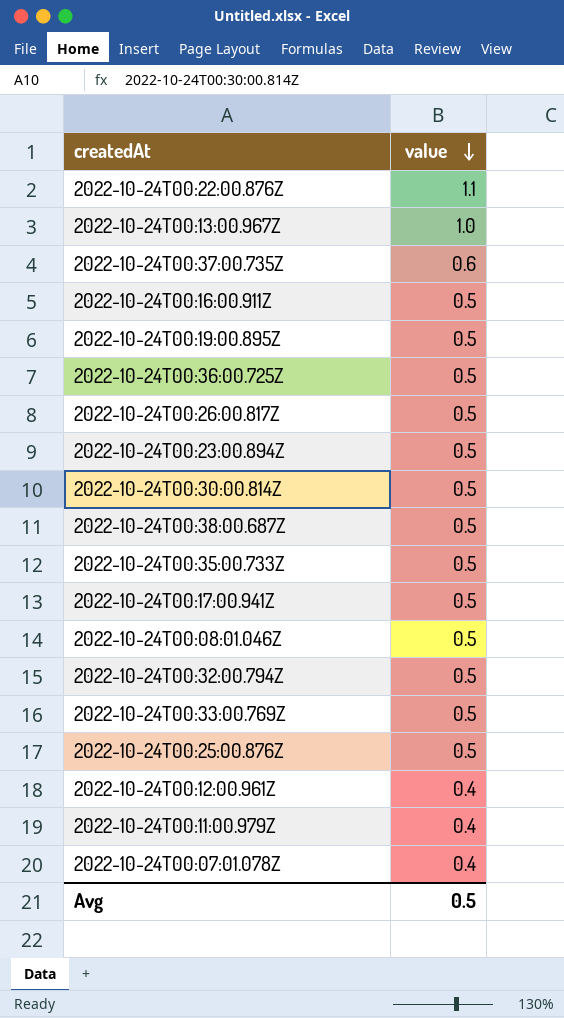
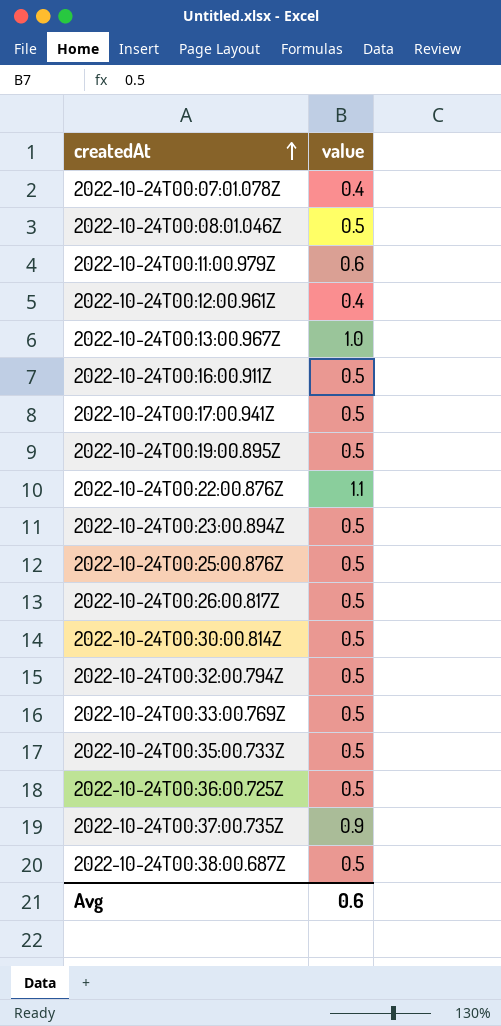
row order: value descending -> createdAt ascending
2022-10-24T00:11:00.979Z | value: 0.4 -> 0.6
2022-10-24T00:37:00.735Z | value: 0.6 -> 0.9
Avg | value: 0.5 -> 0.6

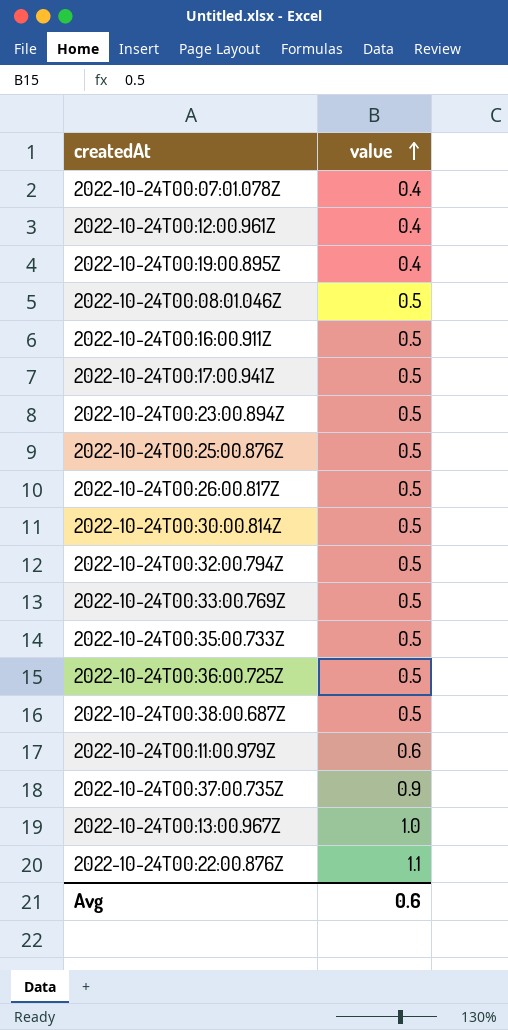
row order: createdAt ascending -> value ascending
2022-10-24T00:19:00.895Z | value: 0.5 -> 0.4

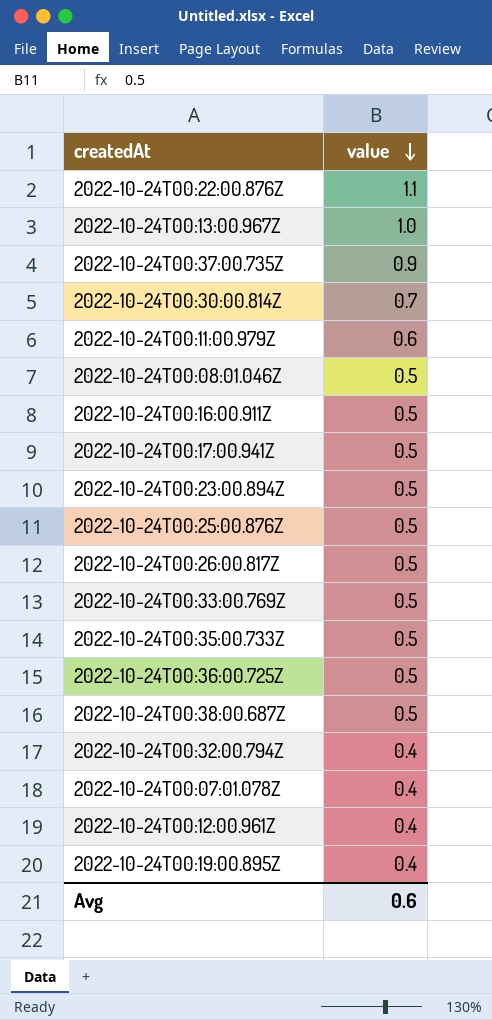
row order: value ascending -> value descending
2022-10-24T00:30:00.814Z | value: 0.5 -> 0.7
2022-10-24T00:32:00.794Z | value: 0.5 -> 0.4

